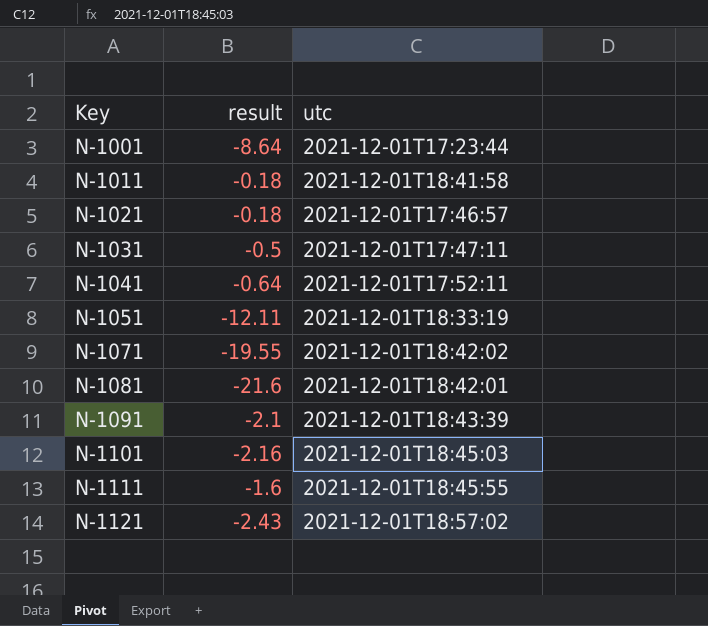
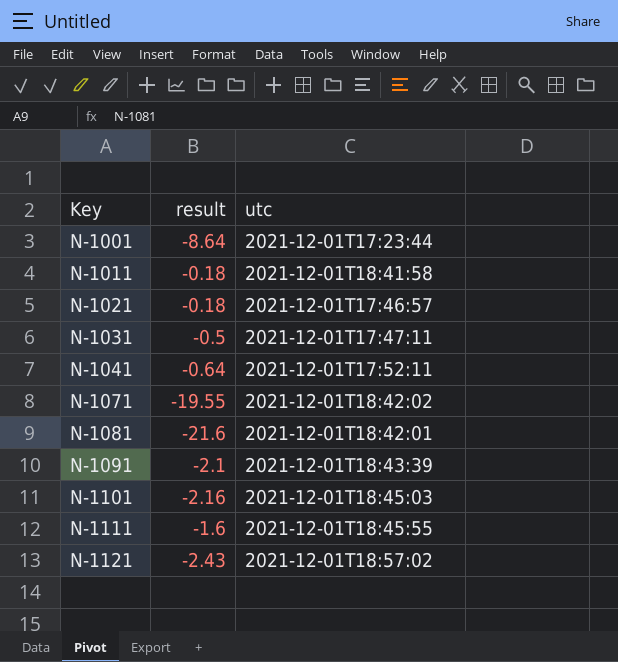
row N-1051: -12.11 | 2021-12-01T18:33:19 -> none

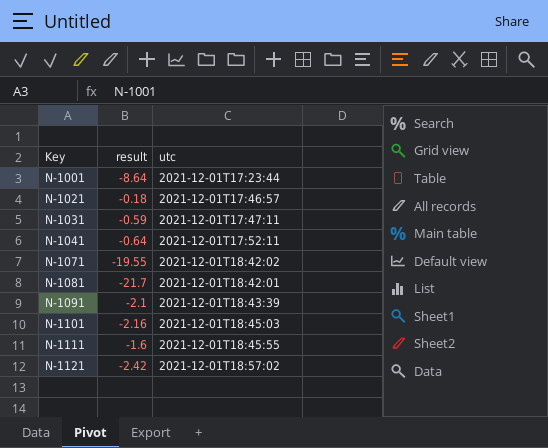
row N-1011: -0.18 | 2021-12-01T18:41:58 -> none
N-1031 | result: -0.5 -> -0.59
N-1081 | result: -21.6 -> -21.7
N-1121 | result: -2.43 -> -2.42

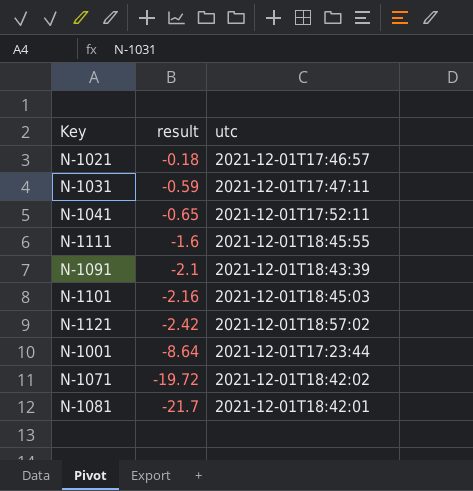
row order: Key ascending -> result descending
N-1041 | result: -0.64 -> -0.65
N-1071 | result: -19.55 -> -19.72

